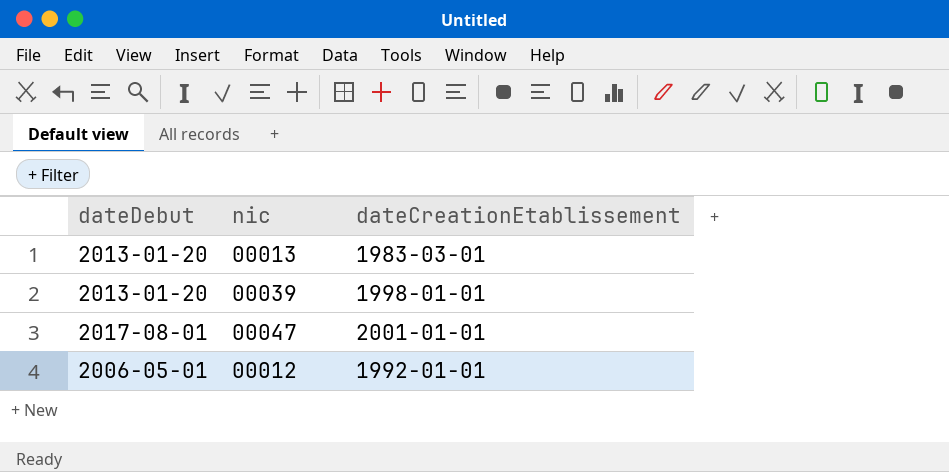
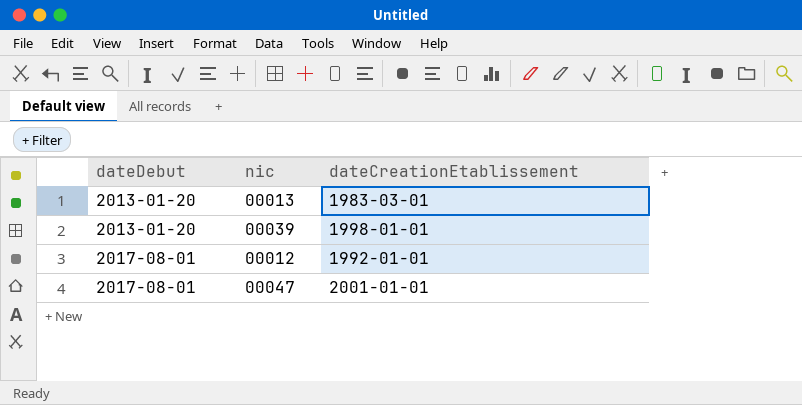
row order: none -> dateDebut ascending
00012 | dateDebut: 2006-05-01 -> 2017-08-01

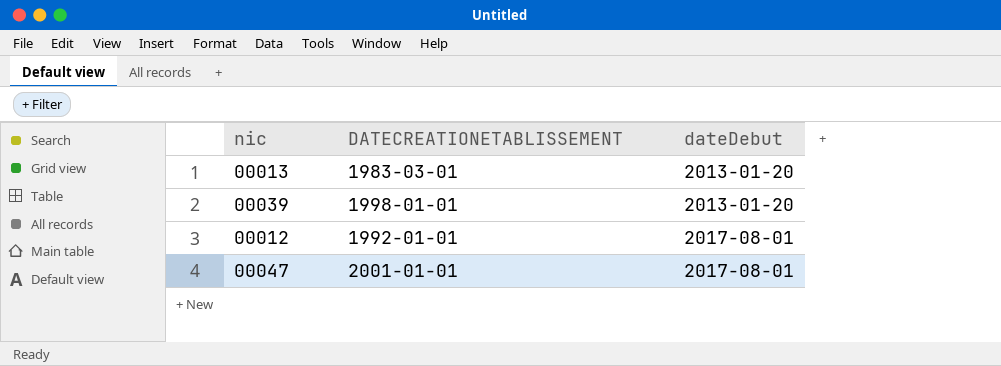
column name: dateCreationEtablissement -> DATECREATIONETABLISSEMENT
column dateDebut | position: 1 -> 3

